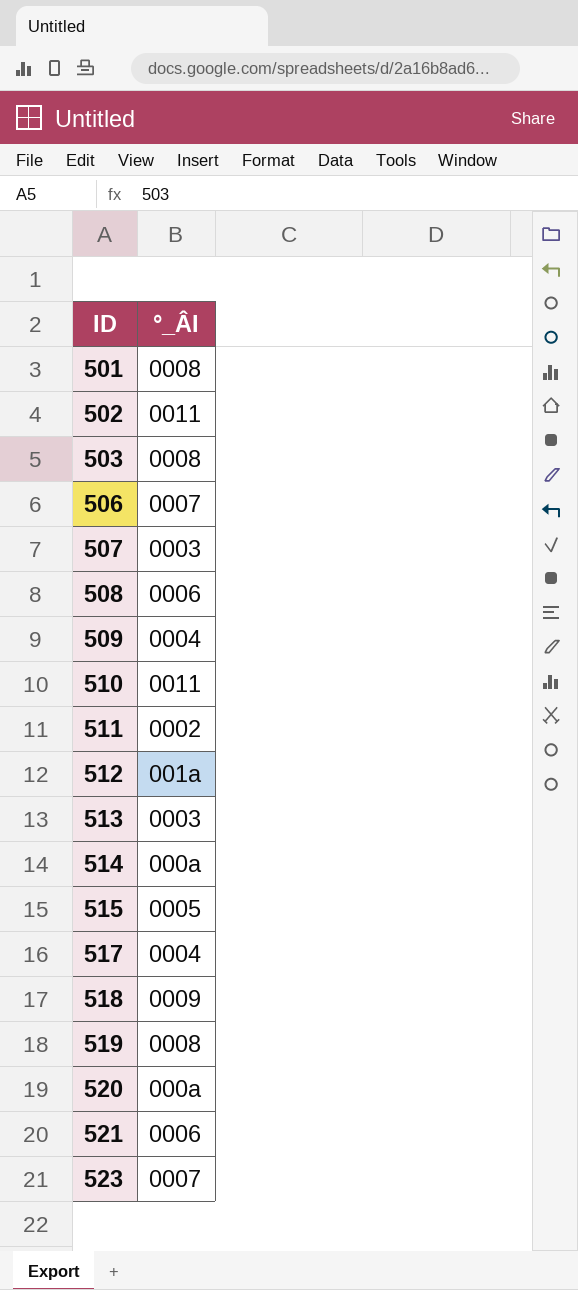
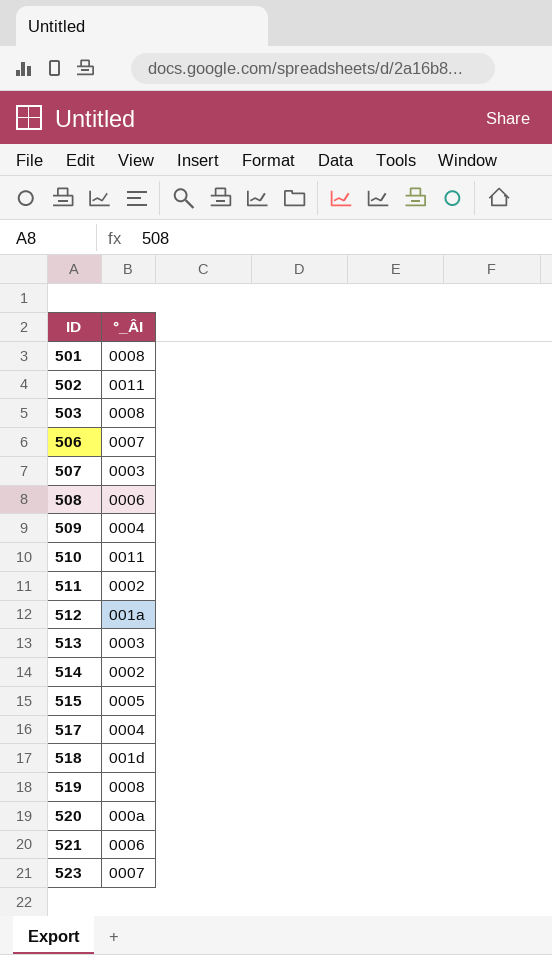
514 | °_ÂI: 000a -> 0002
518 | °_ÂI: 0009 -> 001d

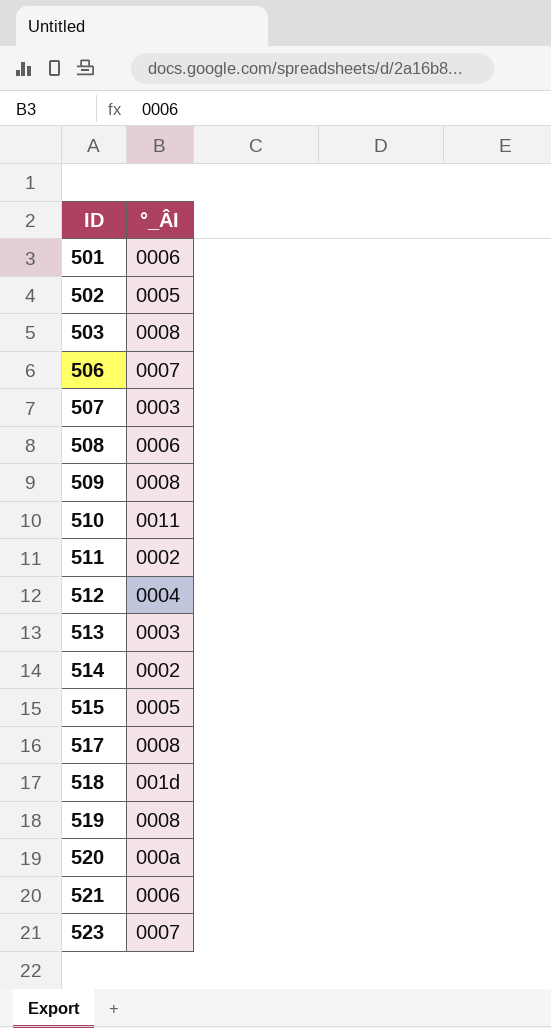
501 | °_ÂI: 0008 -> 0006
502 | °_ÂI: 0011 -> 0005
509 | °_ÂI: 0004 -> 0008
512 | °_ÂI: 001a -> 0004
517 | °_ÂI: 0004 -> 0008

